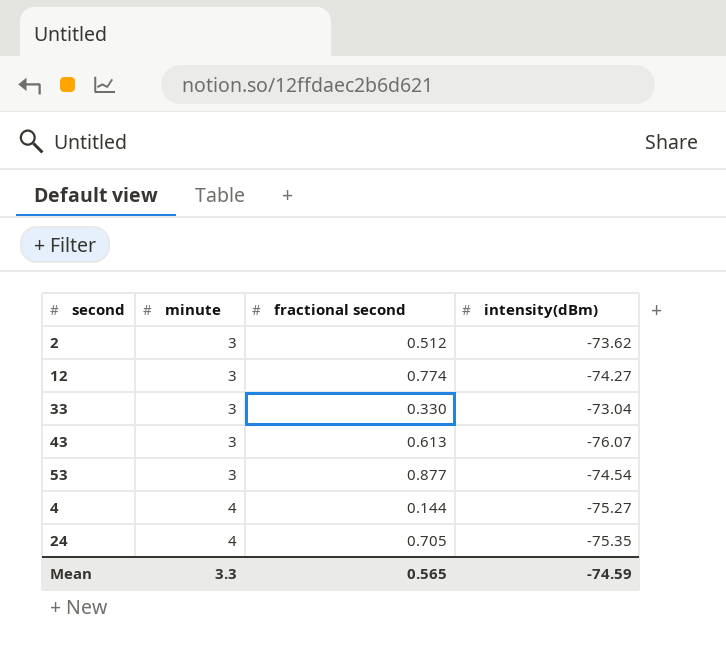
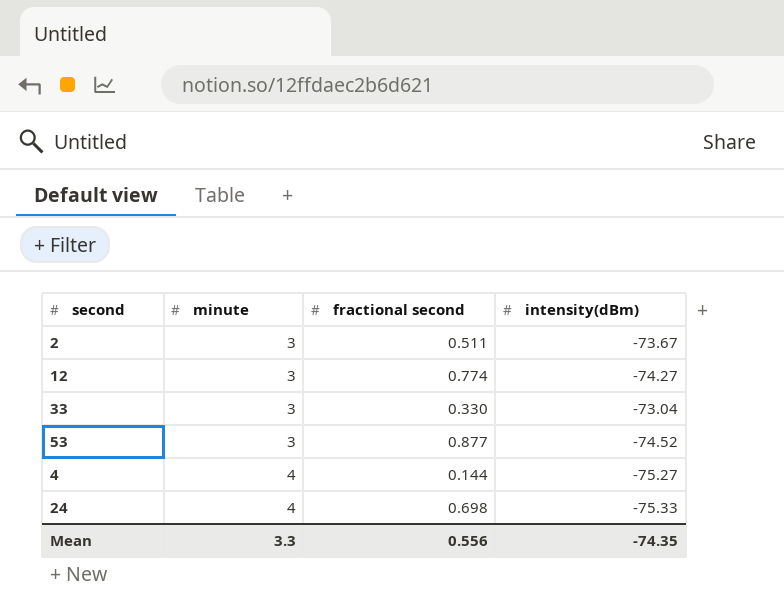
row 43: 3 | 0.613 | -76.07 -> none
2 | fractional second: 0.512 -> 0.511
2 | intensity(dBm): -73.62 -> -73.67
53 | intensity(dBm): -74.54 -> -74.52
24 | fractional second: 0.705 -> 0.698
24 | intensity(dBm): -75.35 -> -75.33
Mean | fractional second: 0.565 -> 0.556
Mean | intensity(dBm): -74.59 -> -74.35

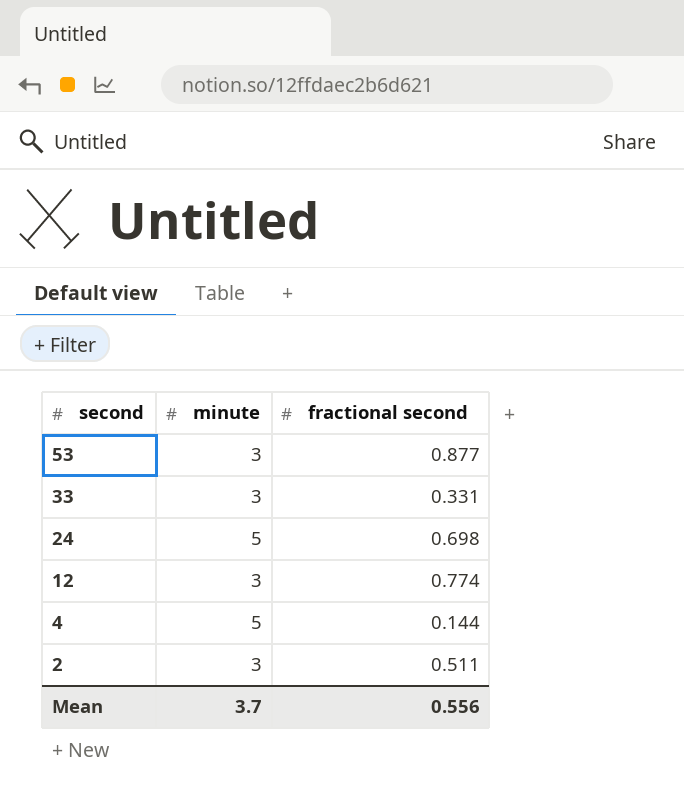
row order: minute ascending -> second descending
column intensity(dBm) | position: 4 -> none
33 | fractional second: 0.330 -> 0.331
24 | minute: 4 -> 5
4 | minute: 4 -> 5
Mean | minute: 3.3 -> 3.7

